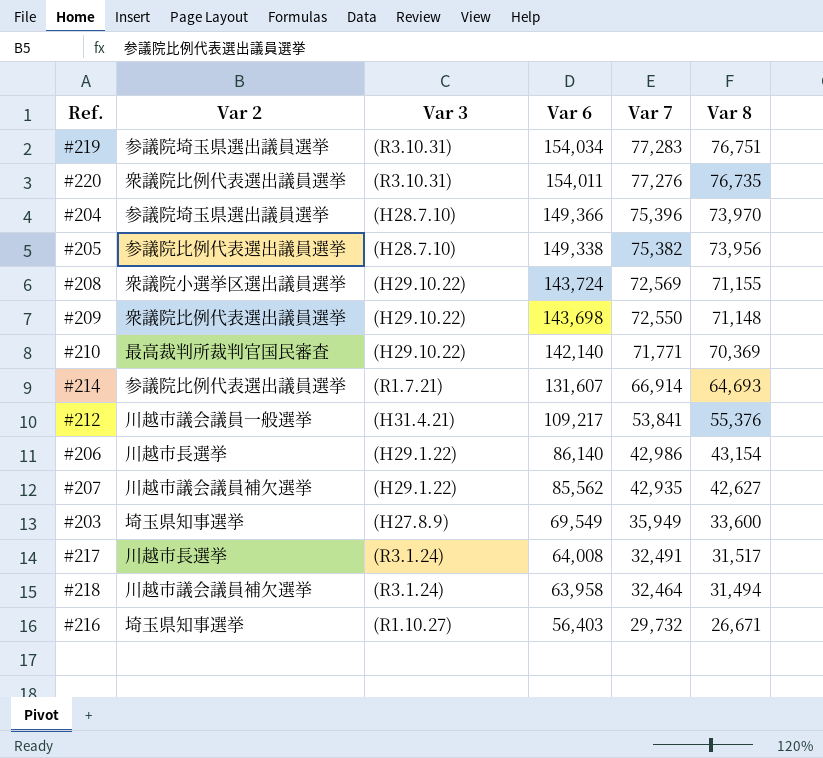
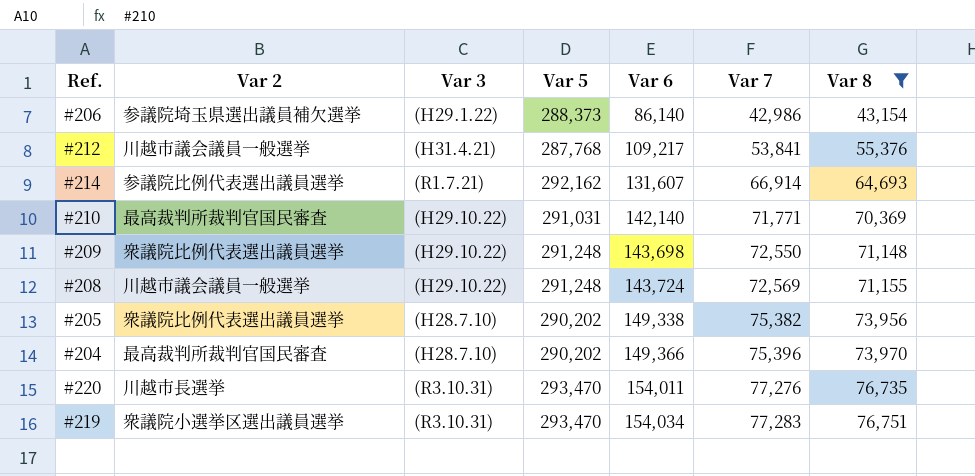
filter: none -> Var 8 >= 43,154
row order: Var 6 descending -> Var 6 ascending
column Var 5 | position: none -> 4
#206 | Var 2: 川越市長選挙 -> 参議院埼玉県選出議員補欠選挙
#208 | Var 2: 衆議院小選挙区選出議員選挙 -> 川越市議会議員一般選挙
#205 | Var 2: 参議院比例代表選出議員選挙 -> 衆議院比例代表選出議員選挙
#204 | Var 2: 参議院埼玉県選出議員選挙 -> 最高裁判所裁判官国民審査
#220 | Var 2: 衆議院比例代表選出議員選挙 -> 川越市長選挙
#219 | Var 2: 参議院埼玉県選出議員選挙 -> 衆議院小選挙区選出議員選挙

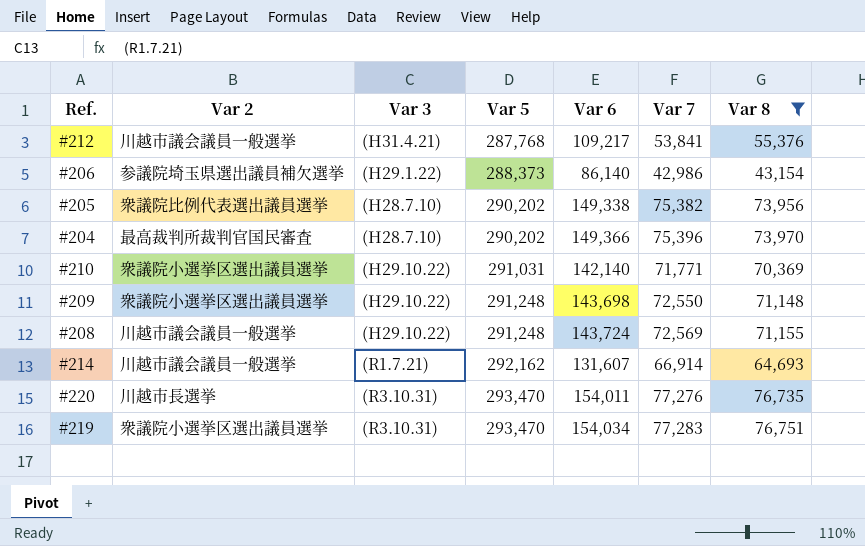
row order: Var 6 ascending -> Var 5 ascending
#210 | Var 2: 最高裁判所裁判官国民審査 -> 衆議院小選挙区選出議員選挙
#209 | Var 2: 衆議院比例代表選出議員選挙 -> 衆議院小選挙区選出議員選挙
#214 | Var 2: 参議院比例代表選出議員選挙 -> 川越市議会議員一般選挙

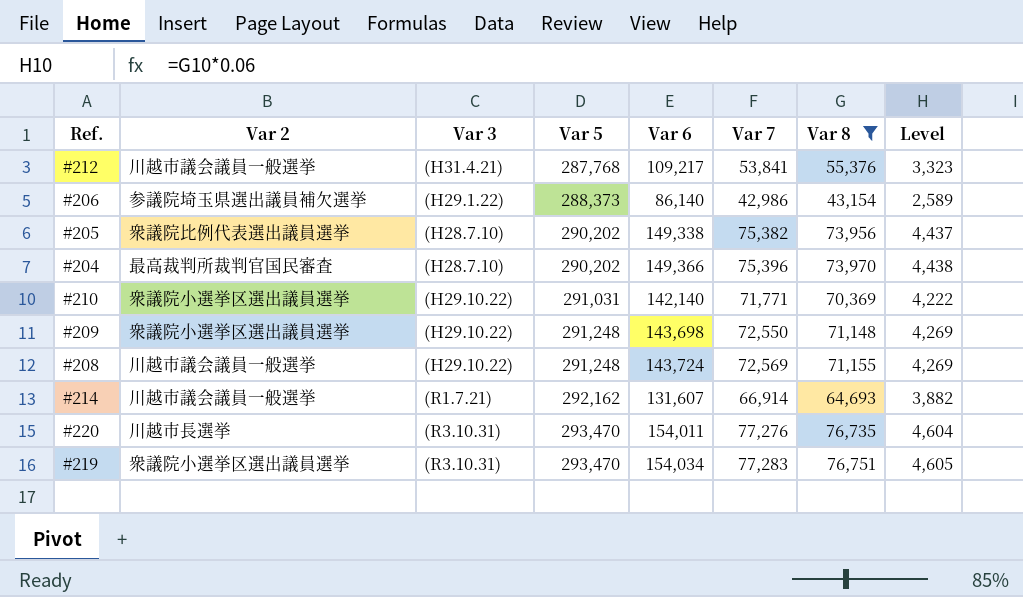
column Level | formula: none -> [Var 8] * 0.06

